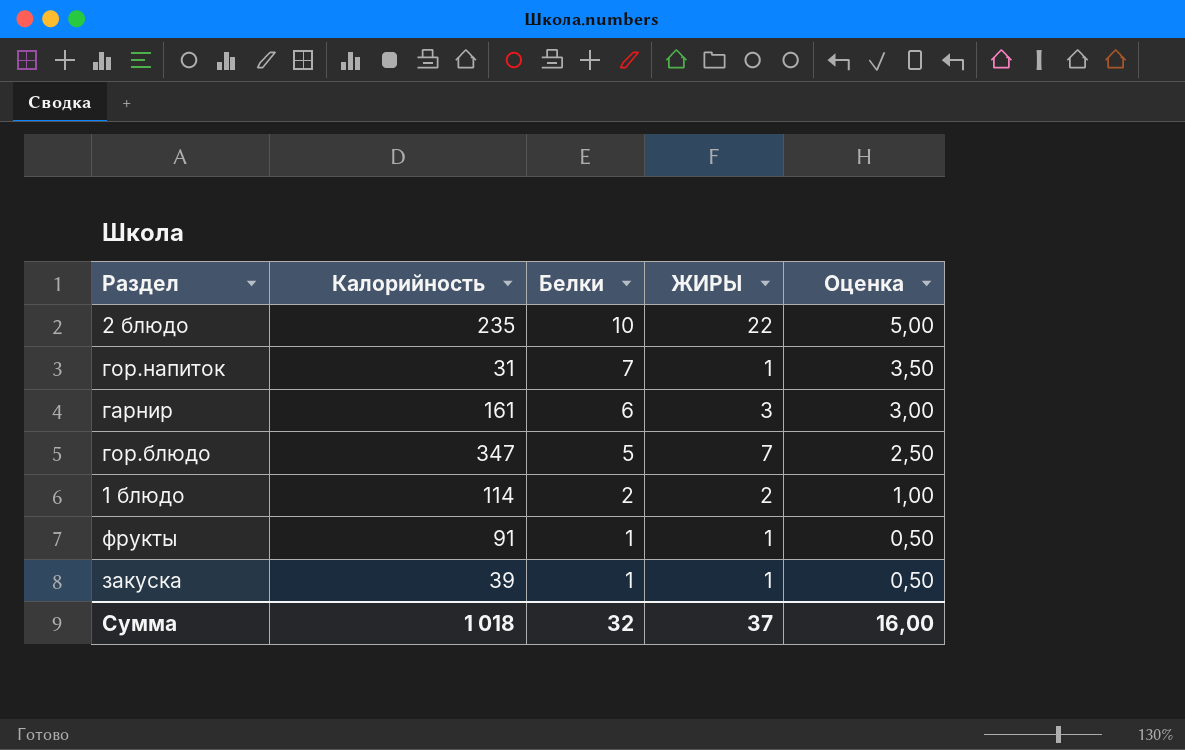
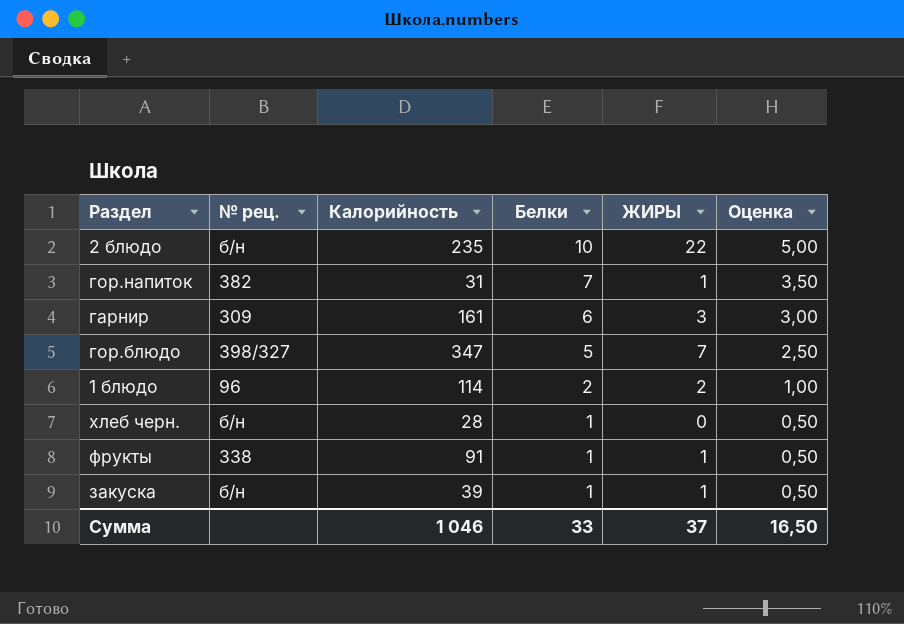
column № рец. | position: none -> 2
row хлеб черн.: none -> б/н | 28 | 1 | 0 | 0,50
Сумма | Калорийность: 1 018 -> 1 046
Сумма | Белки: 32 -> 33
Сумма | Оценка: 16,00 -> 16,50

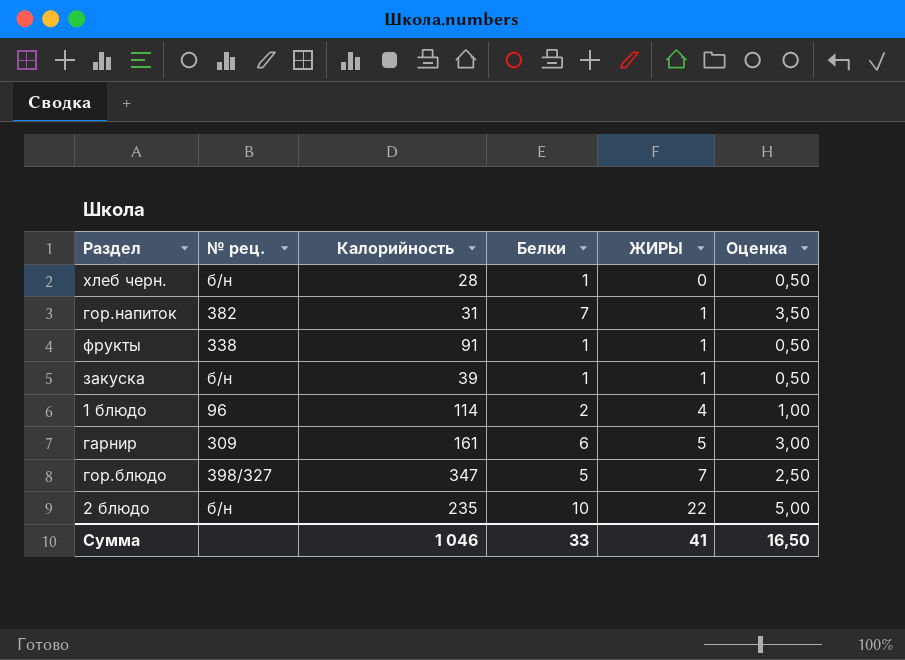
row order: Белки descending -> ЖИРЫ ascending
1 блюдо | ЖИРЫ: 2 -> 4
гарнир | ЖИРЫ: 3 -> 5
Сумма | ЖИРЫ: 37 -> 41

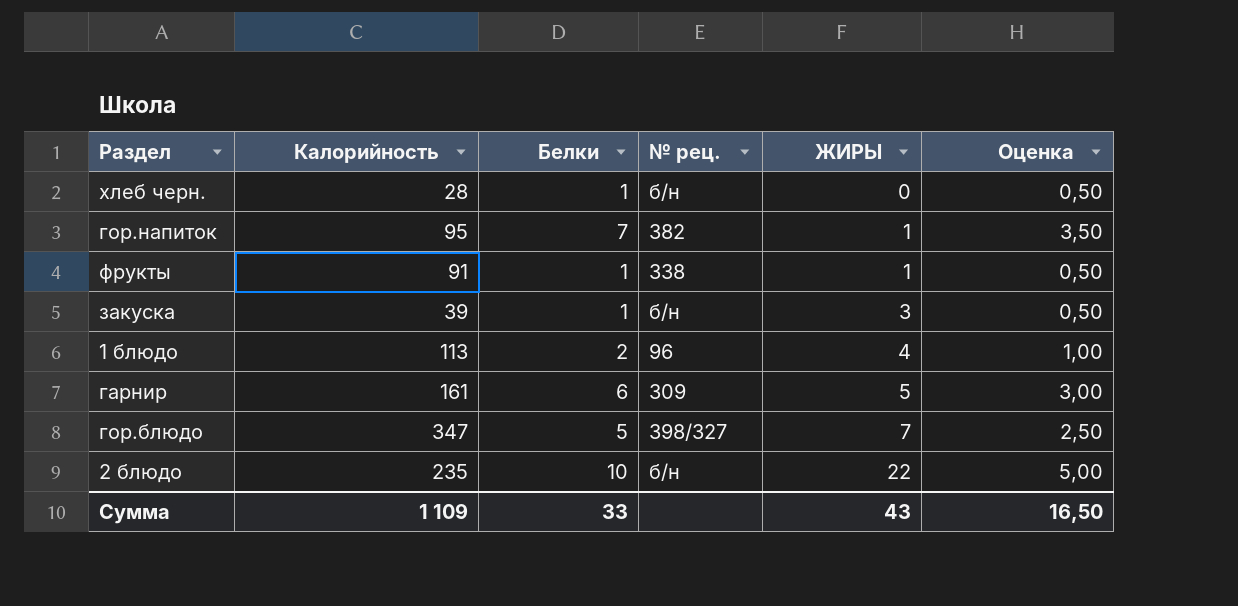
column № рец. | position: 2 -> 4
гор.напиток | Калорийность: 31 -> 95
закуска | ЖИРЫ: 1 -> 3
1 блюдо | Калорийность: 114 -> 113
Сумма | Калорийность: 1 046 -> 1 109
Сумма | ЖИРЫ: 41 -> 43

